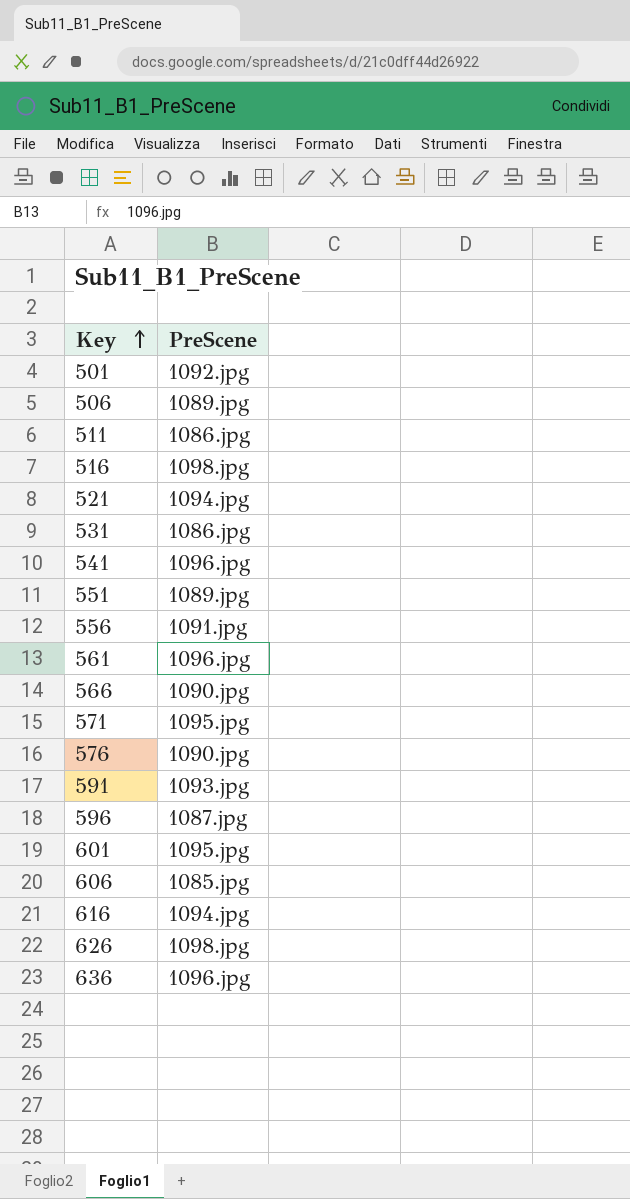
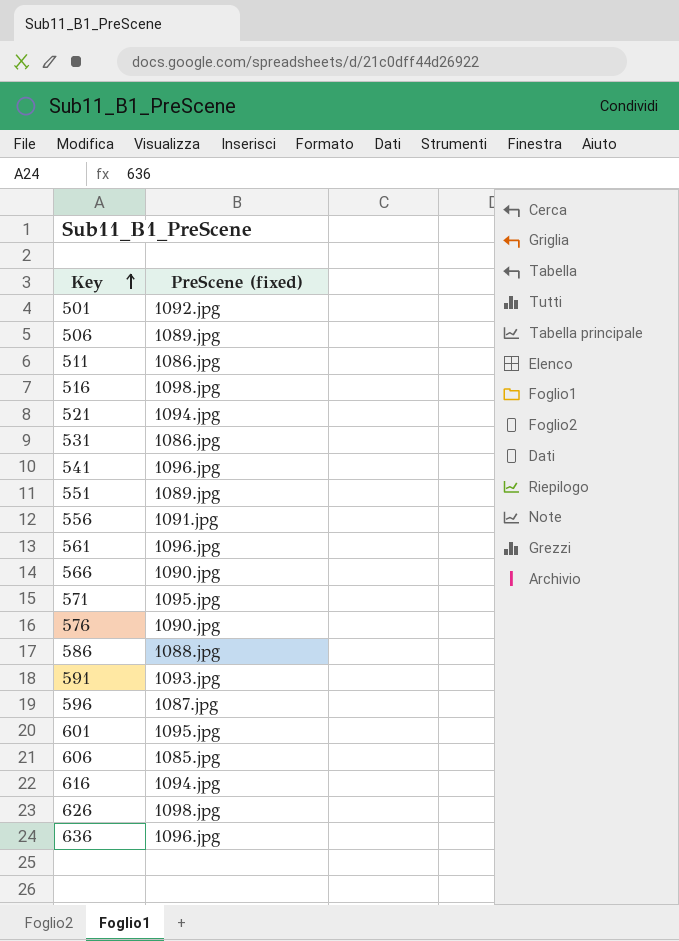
column name: PreScene -> PreScene (fixed)
row 586: none -> 1088.jpg

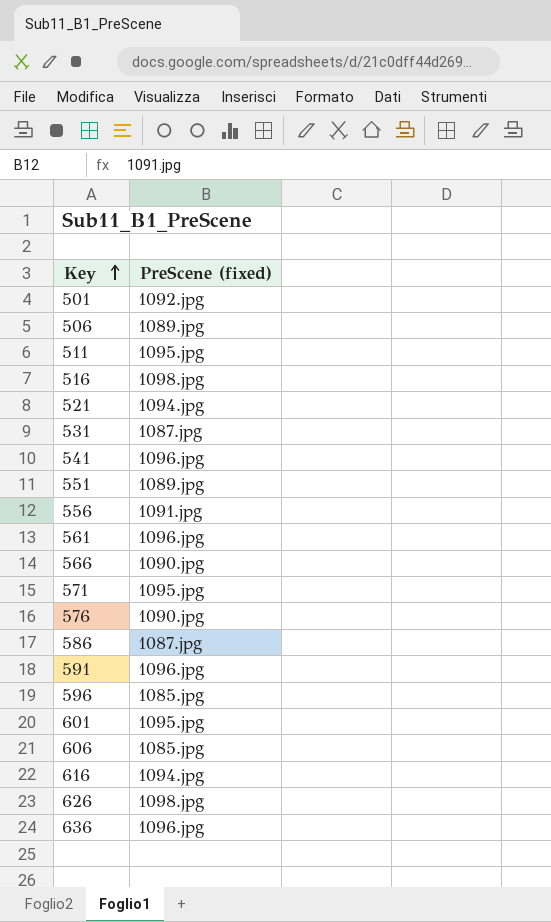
511 | PreScene (fixed): 1086.jpg -> 1095.jpg
531 | PreScene (fixed): 1086.jpg -> 1087.jpg
586 | PreScene (fixed): 1088.jpg -> 1087.jpg
591 | PreScene (fixed): 1093.jpg -> 1096.jpg
596 | PreScene (fixed): 1087.jpg -> 1085.jpg

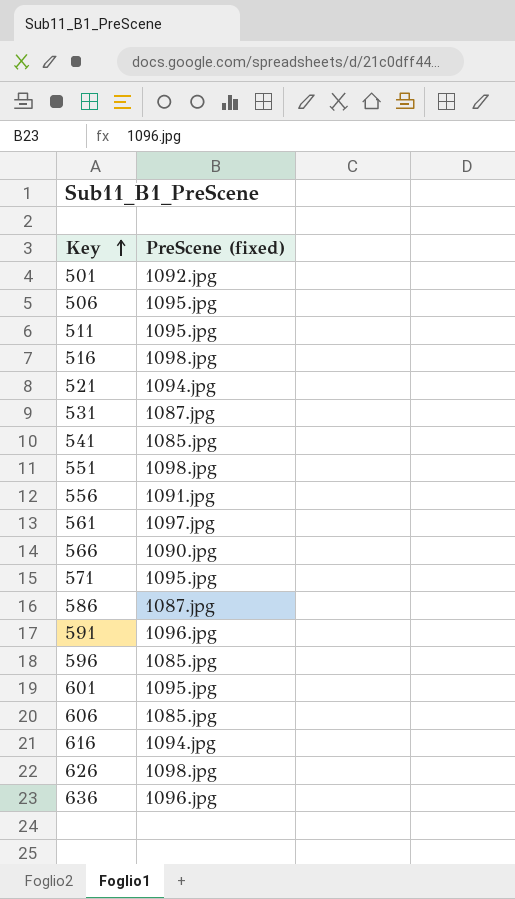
row 576: 1090.jpg -> none
506 | PreScene (fixed): 1089.jpg -> 1095.jpg
541 | PreScene (fixed): 1096.jpg -> 1085.jpg
551 | PreScene (fixed): 1089.jpg -> 1098.jpg
561 | PreScene (fixed): 1096.jpg -> 1097.jpg

